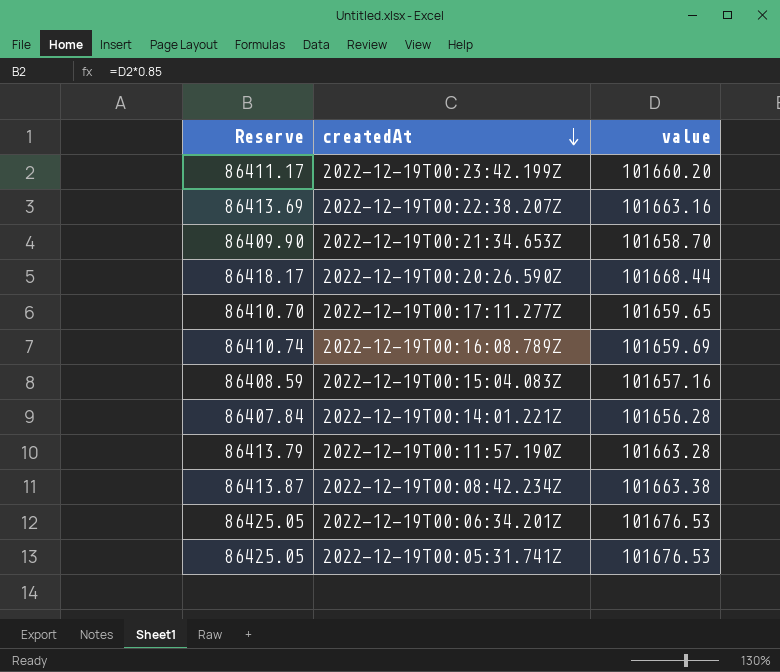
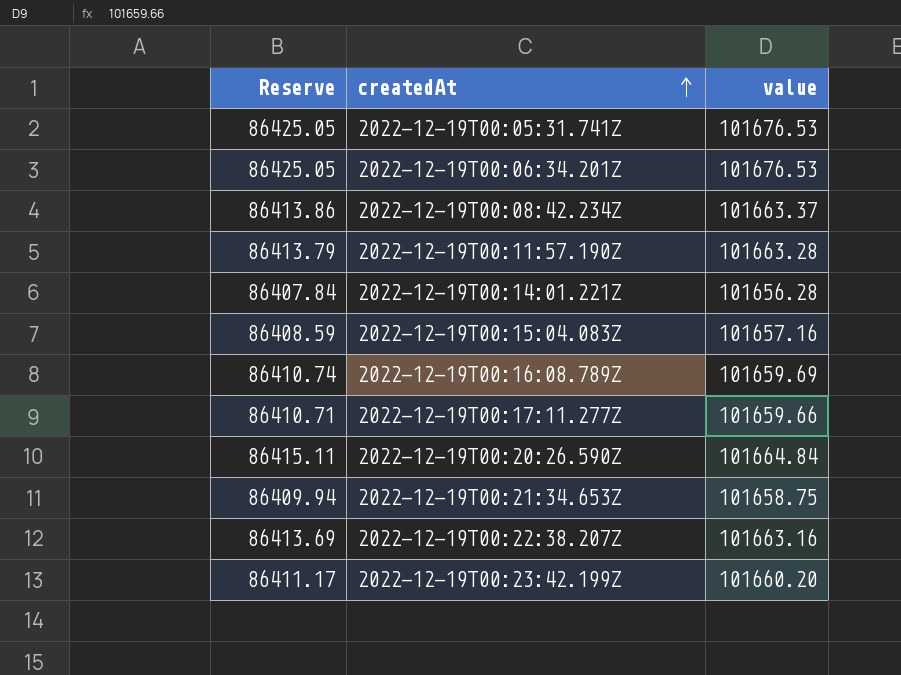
row order: createdAt descending -> createdAt ascending
2022-12-19T00:08:42.234Z | Reserve: 86413.87 -> 86413.86
2022-12-19T00:08:42.234Z | value: 101663.38 -> 101663.37
2022-12-19T00:17:11.277Z | Reserve: 86410.70 -> 86410.71
2022-12-19T00:17:11.277Z | value: 101659.65 -> 101659.66
2022-12-19T00:20:26.590Z | Reserve: 86418.17 -> 86415.11
2022-12-19T00:20:26.590Z | value: 101668.44 -> 101664.84
2022-12-19T00:21:34.653Z | Reserve: 86409.90 -> 86409.94
2022-12-19T00:21:34.653Z | value: 101658.70 -> 101658.75

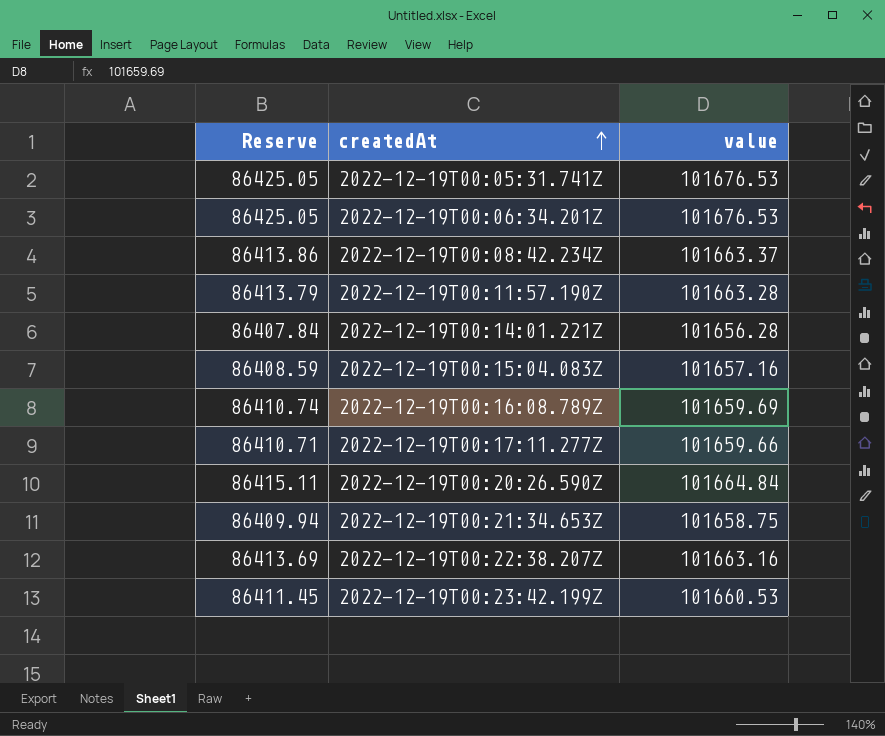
2022-12-19T00:23:42.199Z | Reserve: 86411.17 -> 86411.45
2022-12-19T00:23:42.199Z | value: 101660.20 -> 101660.53

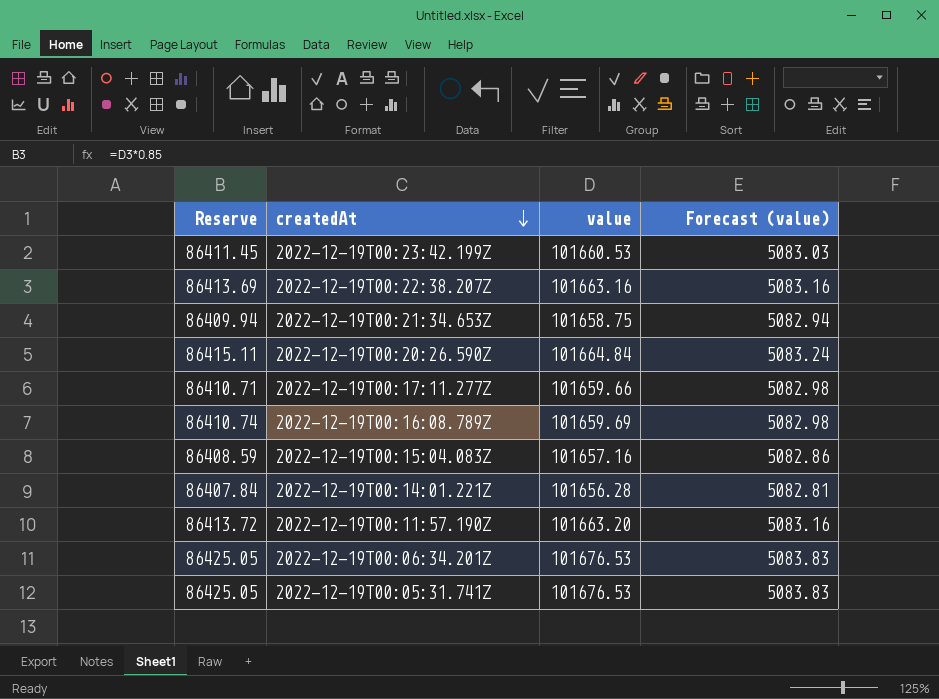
row order: createdAt ascending -> createdAt descending
column Forecast (value) | formula: none -> [value] * 0.05
row 2022-12-19T00:08:42.234Z: 86413.86 | 101663.37 -> none
2022-12-19T00:11:57.190Z | Reserve: 86413.79 -> 86413.72
2022-12-19T00:11:57.190Z | value: 101663.28 -> 101663.20

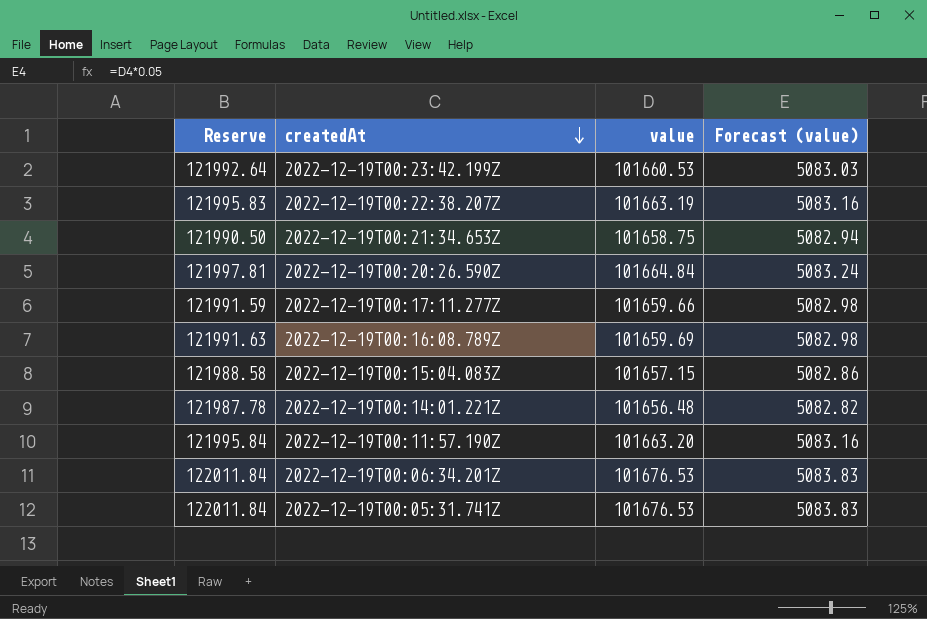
column Reserve | formula: [value] * 0.85 -> [value] * 1.2
2022-12-19T00:22:38.207Z | value: 101663.16 -> 101663.19
2022-12-19T00:15:04.083Z | value: 101657.16 -> 101657.15
2022-12-19T00:14:01.221Z | value: 101656.28 -> 101656.48
2022-12-19T00:14:01.221Z | Forecast (value): 5082.81 -> 5082.82

